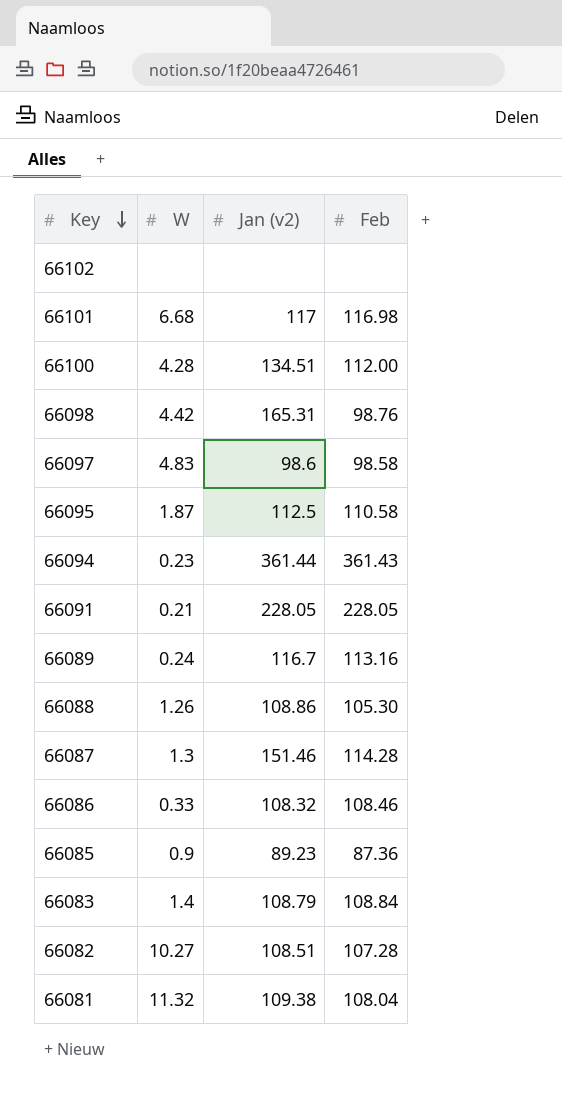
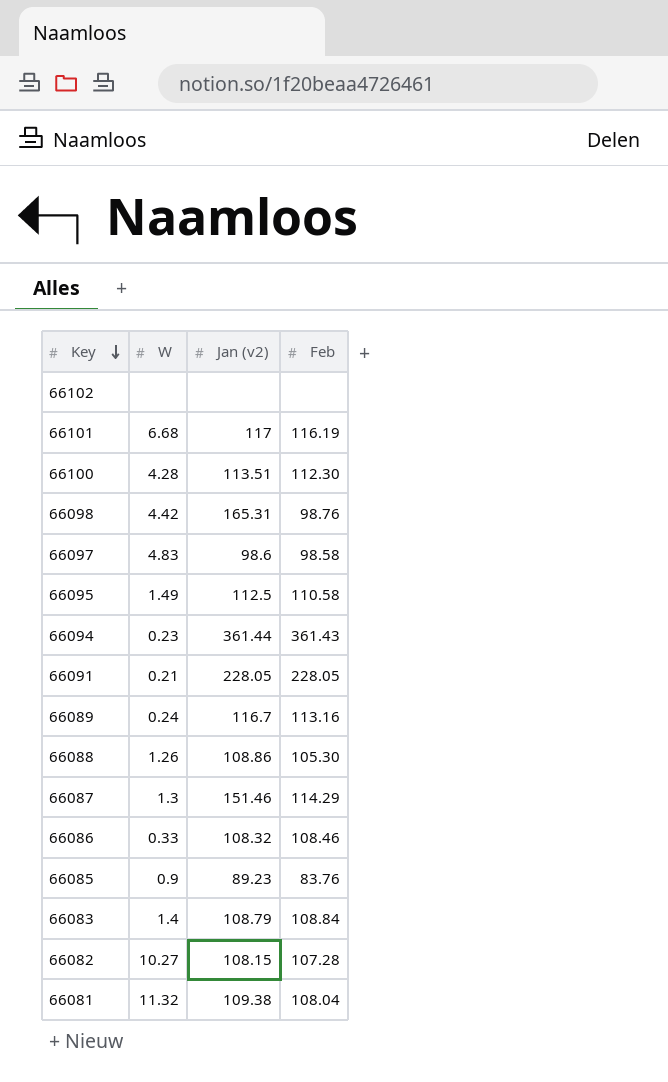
66101 | Feb: 116.98 -> 116.19
66100 | Jan (v2): 134.51 -> 113.51
66100 | Feb: 112.00 -> 112.30
66095 | W: 1.87 -> 1.49
66087 | Feb: 114.28 -> 114.29
66085 | Feb: 87.36 -> 83.76
66082 | Jan (v2): 108.51 -> 108.15

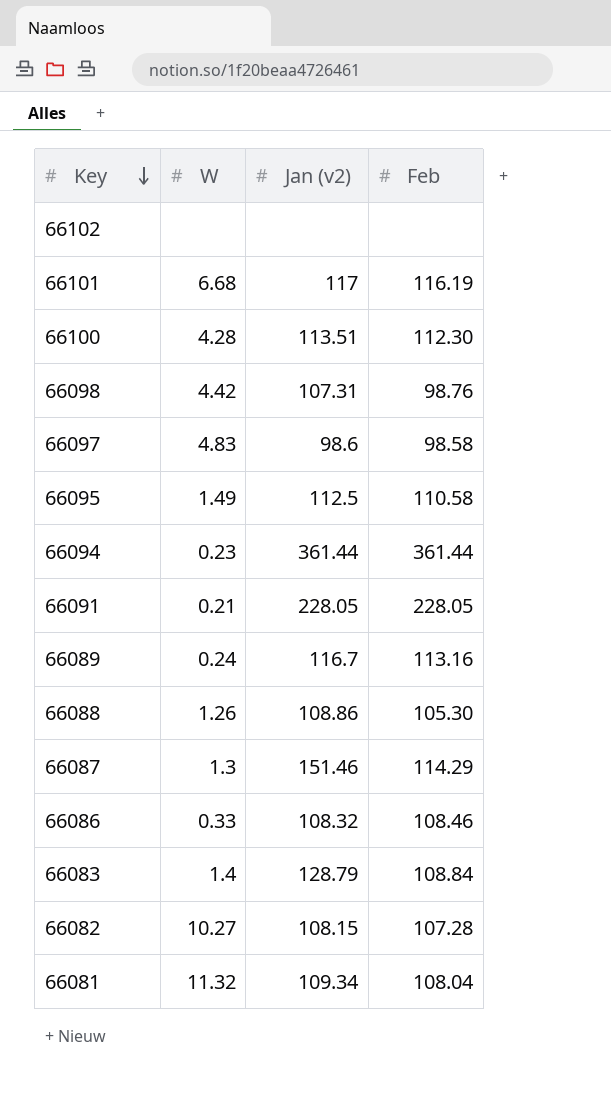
row 66085: 0.9 | 89.23 | 83.76 -> none
66098 | Jan (v2): 165.31 -> 107.31
66094 | Feb: 361.43 -> 361.44
66083 | Jan (v2): 108.79 -> 128.79
66081 | Jan (v2): 109.38 -> 109.34

